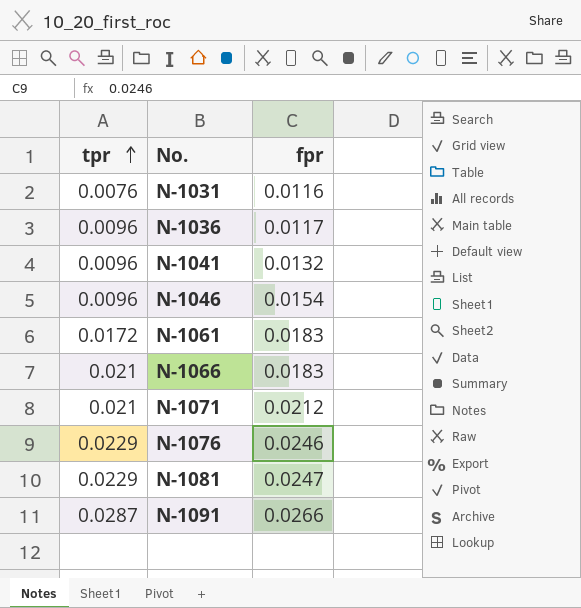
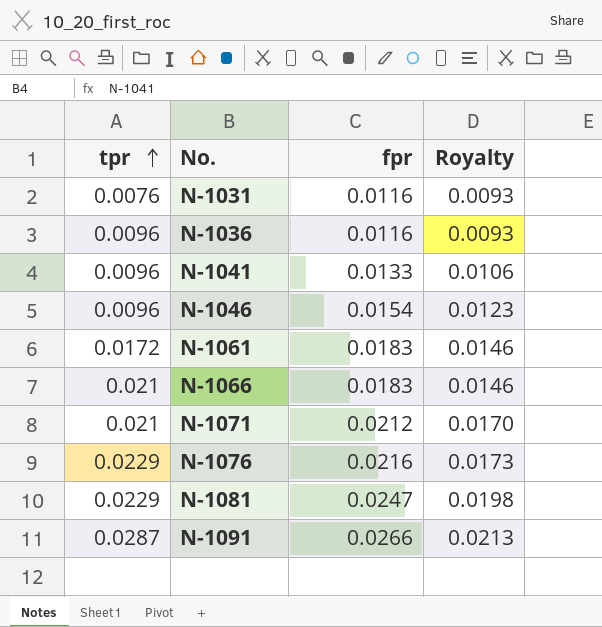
column Royalty | formula: none -> [fpr] * 0.8
N-1036 | fpr: 0.0117 -> 0.0116
N-1041 | fpr: 0.0132 -> 0.0133
N-1076 | fpr: 0.0246 -> 0.0216

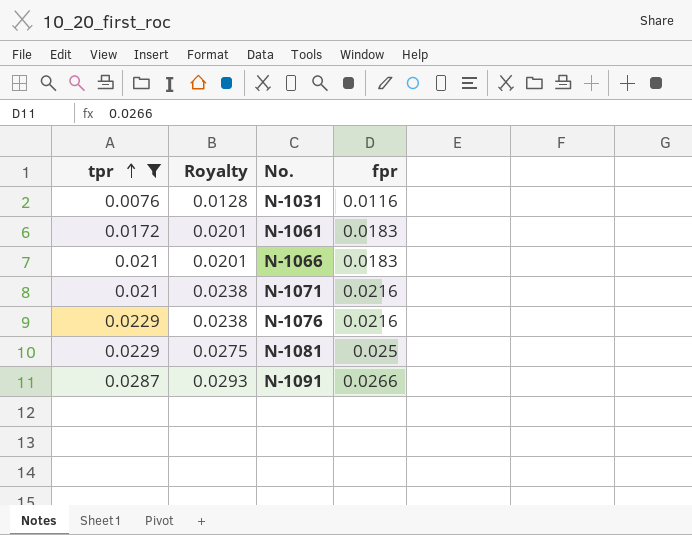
filter: none -> tpr != 0.0096
column Royalty | formula: [fpr] * 0.8 -> [fpr] * 1.1
column Royalty | position: 4 -> 2
N-1071 | fpr: 0.0212 -> 0.0216
N-1081 | fpr: 0.0247 -> 0.025

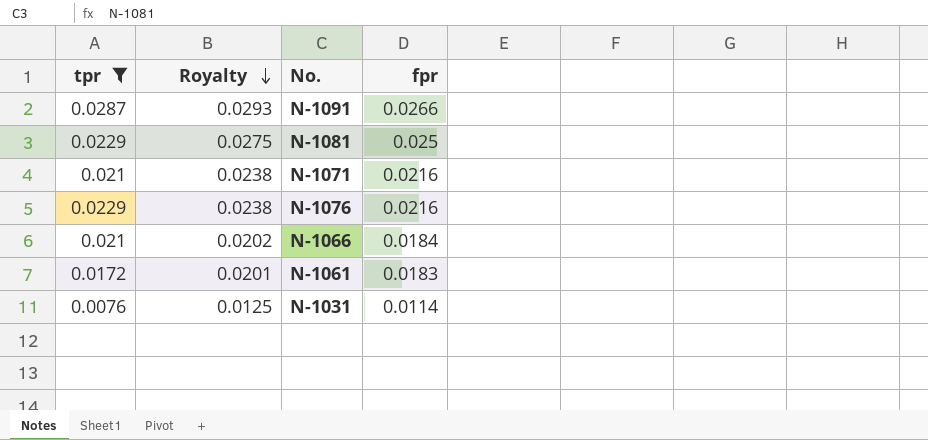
row order: tpr ascending -> Royalty descending
N-1066 | Royalty: 0.0201 -> 0.0202
N-1066 | fpr: 0.0183 -> 0.0184
N-1031 | Royalty: 0.0128 -> 0.0125
N-1031 | fpr: 0.0116 -> 0.0114

